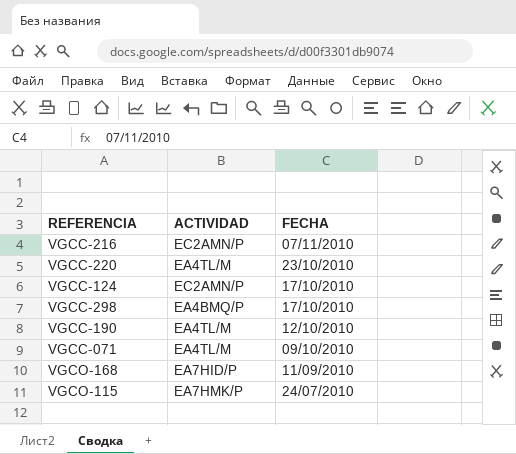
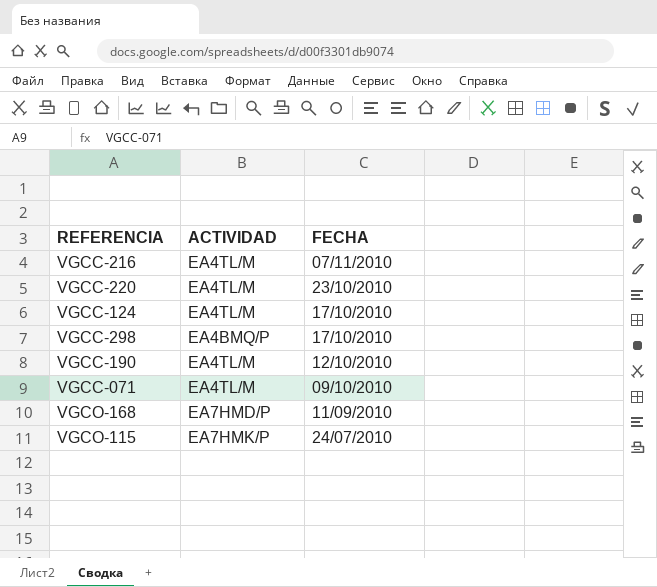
VGCC-216 | ACTIVIDAD: EC2AMN/P -> EA4TL/M
VGCC-124 | ACTIVIDAD: EC2AMN/P -> EA4TL/M
VGCO-168 | ACTIVIDAD: EA7HID/P -> EA7HMD/P

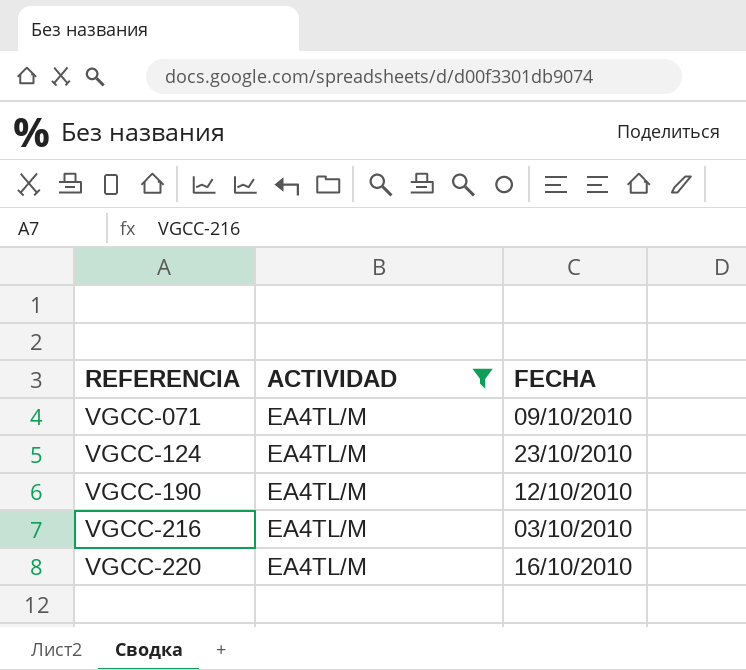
filter: none -> ACTIVIDAD = EA4TL/M
row order: FECHA descending -> REFERENCIA ascending
VGCC-124 | FECHA: 17/10/2010 -> 23/10/2010
VGCC-216 | FECHA: 07/11/2010 -> 03/10/2010
VGCC-220 | FECHA: 23/10/2010 -> 16/10/2010

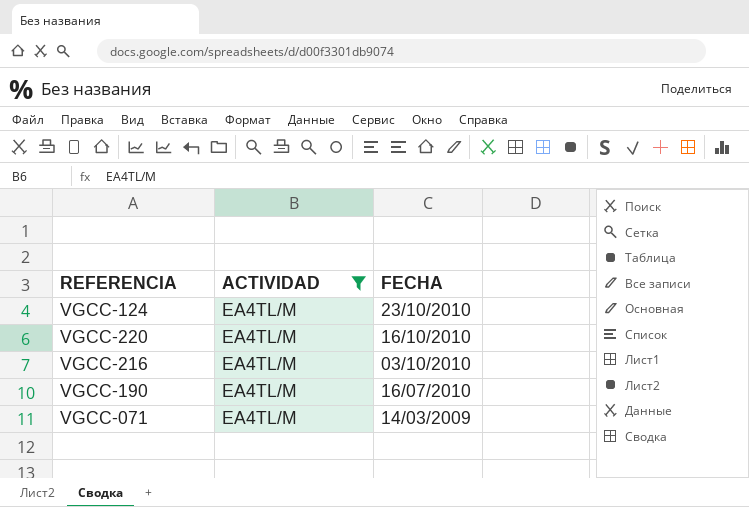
row order: REFERENCIA ascending -> FECHA descending
VGCC-190 | FECHA: 12/10/2010 -> 16/07/2010
VGCC-071 | FECHA: 09/10/2010 -> 14/03/2009

